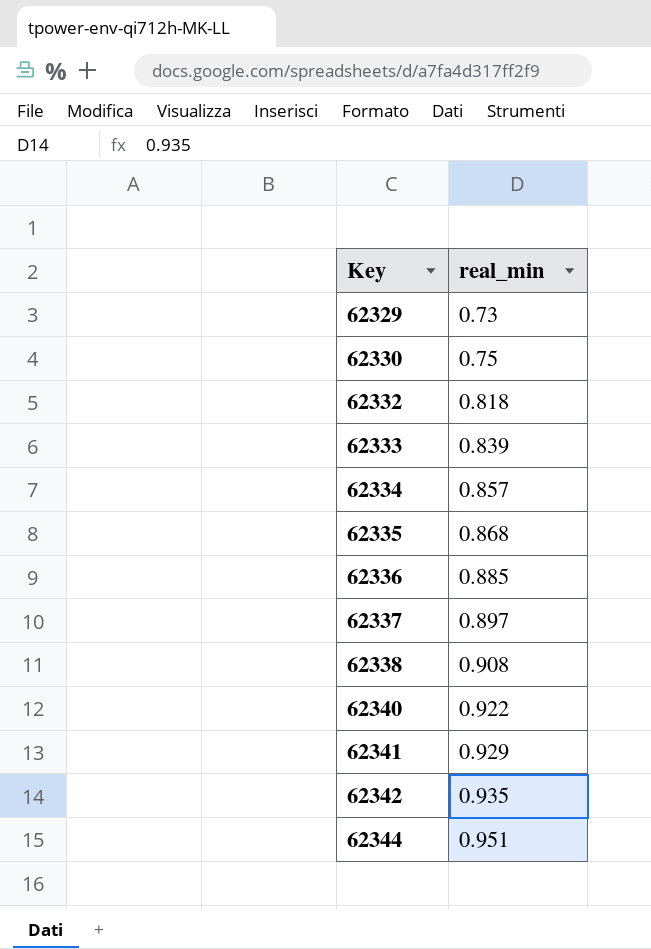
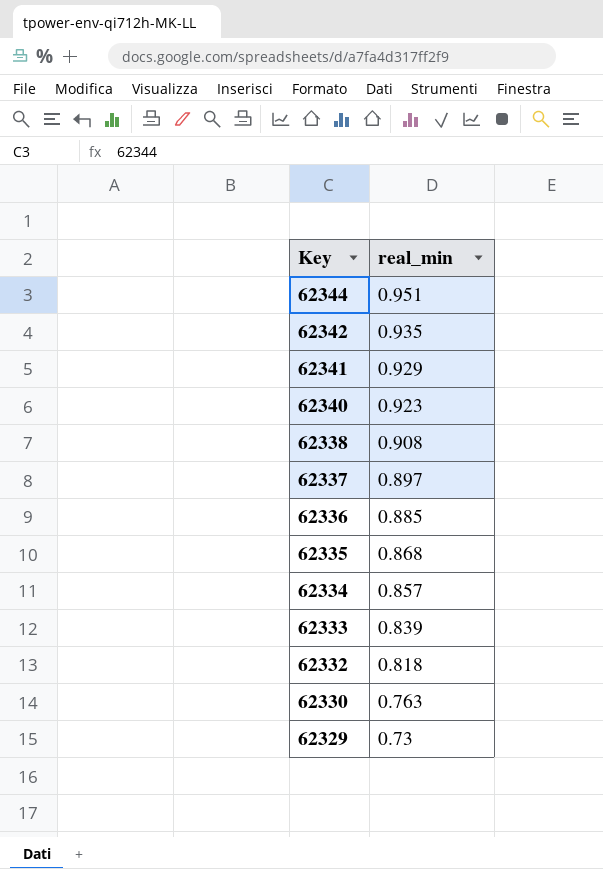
row order: Key ascending -> Key descending
62340 | real_min: 0.922 -> 0.923
62330 | real_min: 0.75 -> 0.763

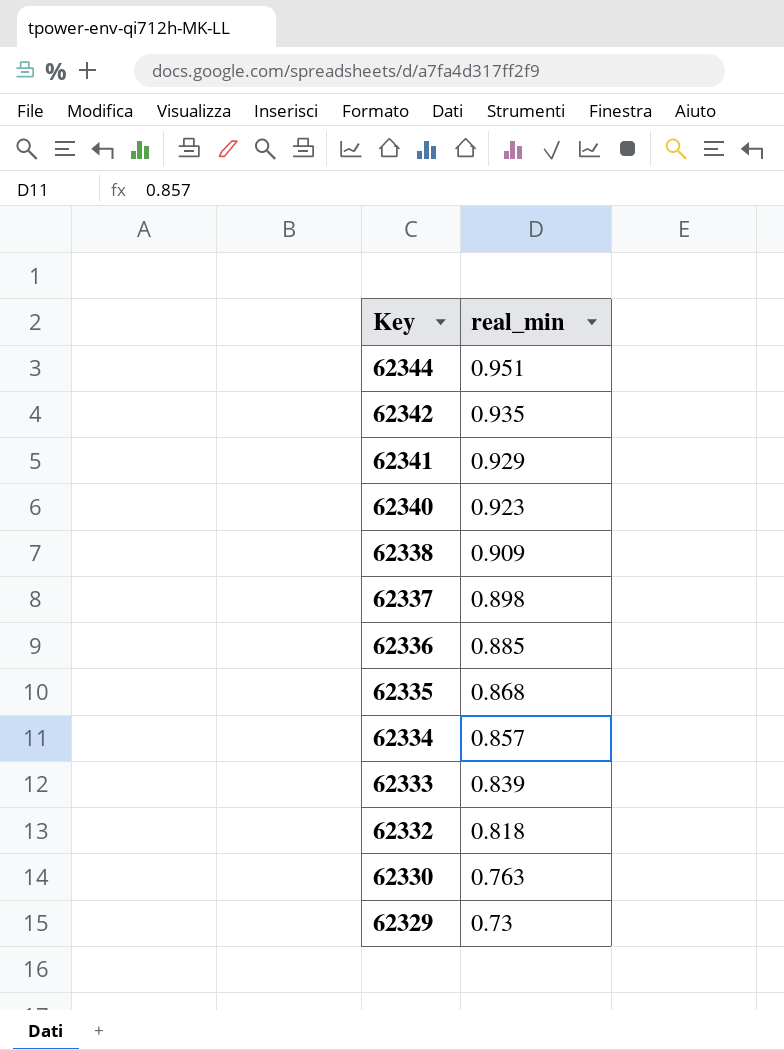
62338 | real_min: 0.908 -> 0.909
62337 | real_min: 0.897 -> 0.898

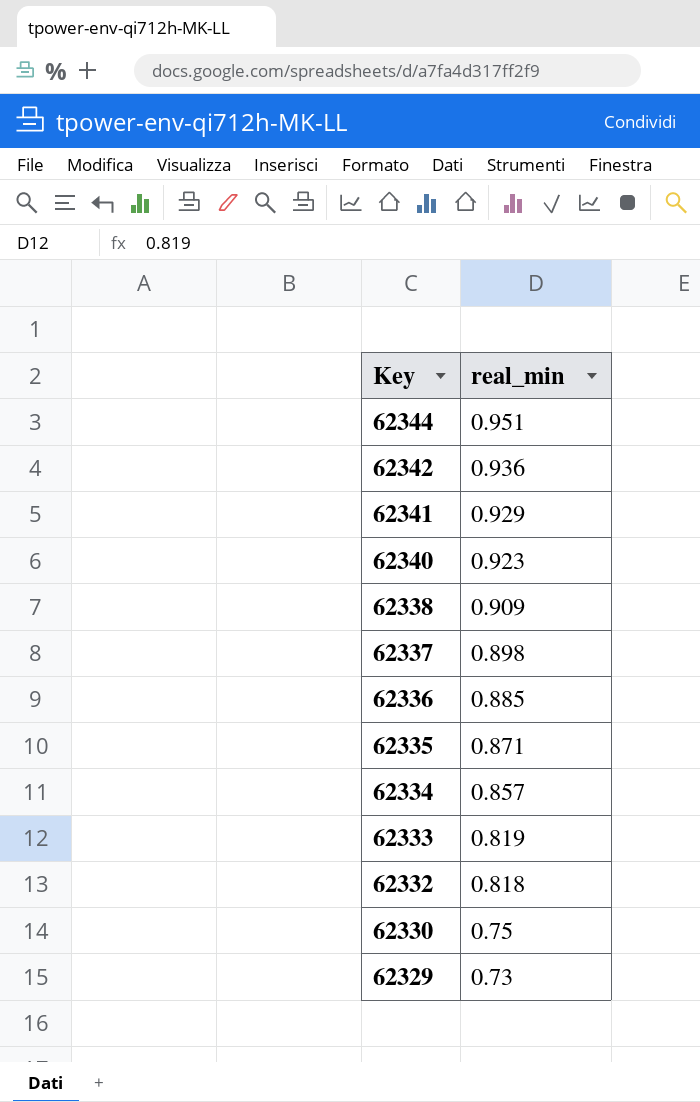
62342 | real_min: 0.935 -> 0.936
62335 | real_min: 0.868 -> 0.871
62333 | real_min: 0.839 -> 0.819
62330 | real_min: 0.763 -> 0.75

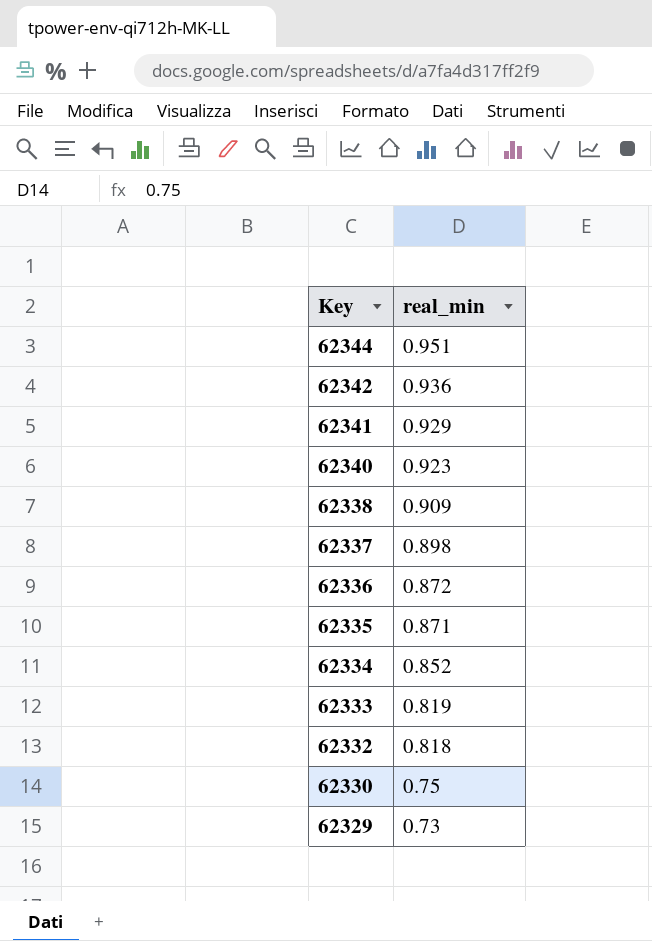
62336 | real_min: 0.885 -> 0.872
62334 | real_min: 0.857 -> 0.852

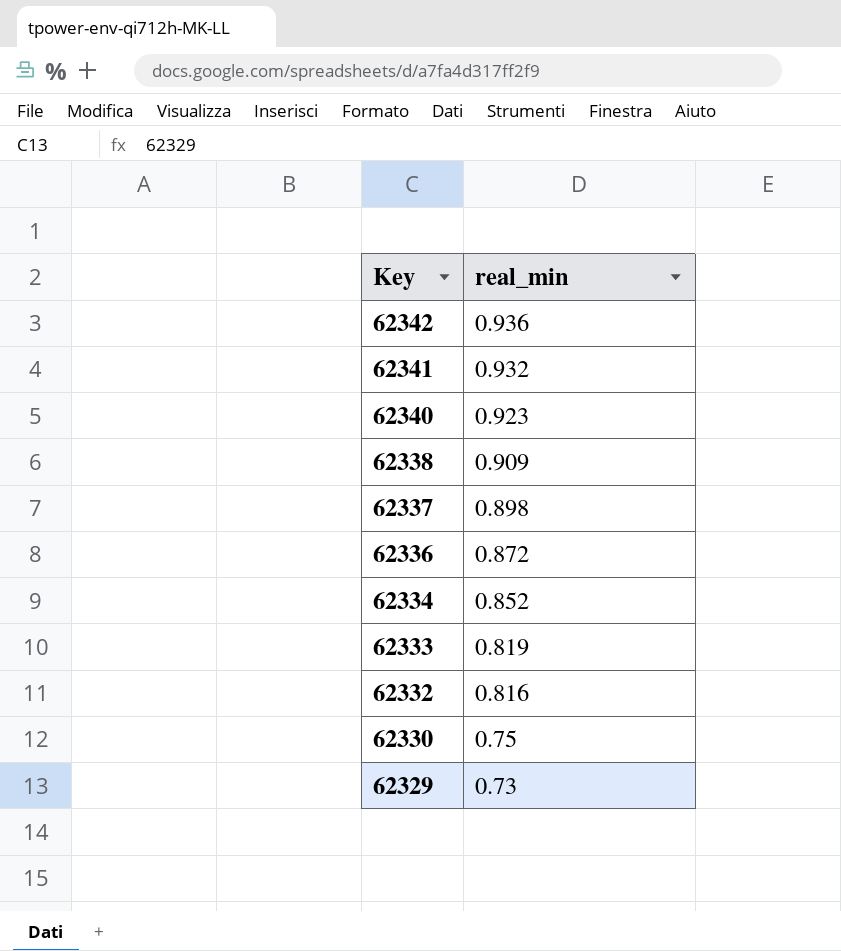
row 62344: 0.951 -> none
row 62335: 0.871 -> none
62341 | real_min: 0.929 -> 0.932
62332 | real_min: 0.818 -> 0.816

